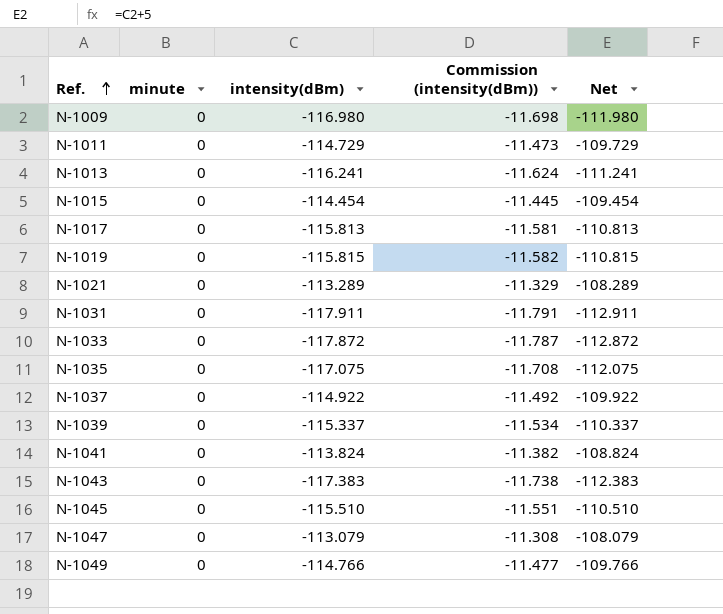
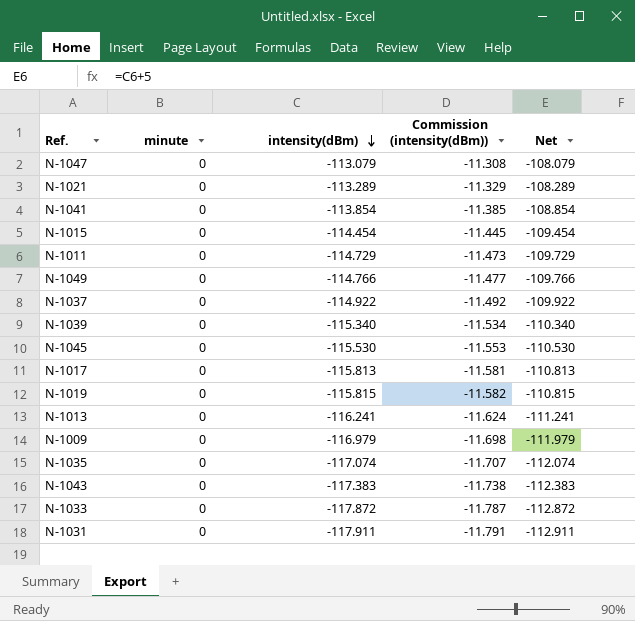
row order: Ref. ascending -> intensity(dBm) descending
N-1041 | intensity(dBm): -113.824 -> -113.854
N-1041 | Commission (intensity(dBm)): -11.382 -> -11.385
N-1041 | Net: -108.824 -> -108.854
N-1039 | intensity(dBm): -115.337 -> -115.340
N-1039 | Net: -110.337 -> -110.340
N-1045 | intensity(dBm): -115.510 -> -115.530
N-1045 | Commission (intensity(dBm)): -11.551 -> -11.553
N-1045 | Net: -110.510 -> -110.530
N-1009 | intensity(dBm): -116.980 -> -116.979
N-1009 | Net: -111.980 -> -111.979
N-1035 | intensity(dBm): -117.075 -> -117.074
N-1035 | Commission (intensity(dBm)): -11.708 -> -11.707
N-1035 | Net: -112.075 -> -112.074

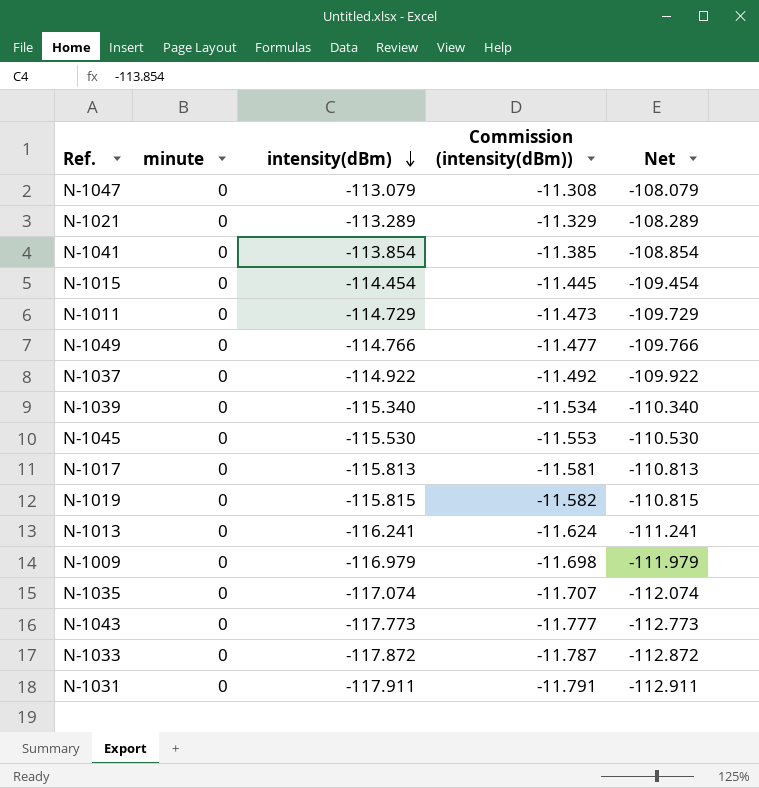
N-1043 | intensity(dBm): -117.383 -> -117.773
N-1043 | Commission (intensity(dBm)): -11.738 -> -11.777
N-1043 | Net: -112.383 -> -112.773

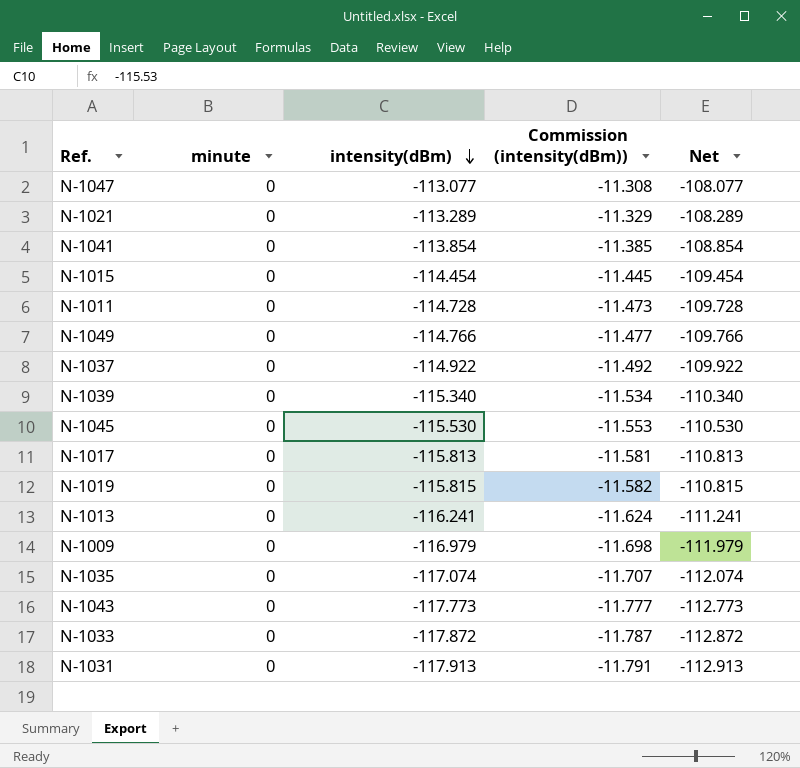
N-1047 | intensity(dBm): -113.079 -> -113.077
N-1047 | Net: -108.079 -> -108.077
N-1011 | intensity(dBm): -114.729 -> -114.728
N-1011 | Net: -109.729 -> -109.728
N-1031 | intensity(dBm): -117.911 -> -117.913
N-1031 | Net: -112.911 -> -112.913

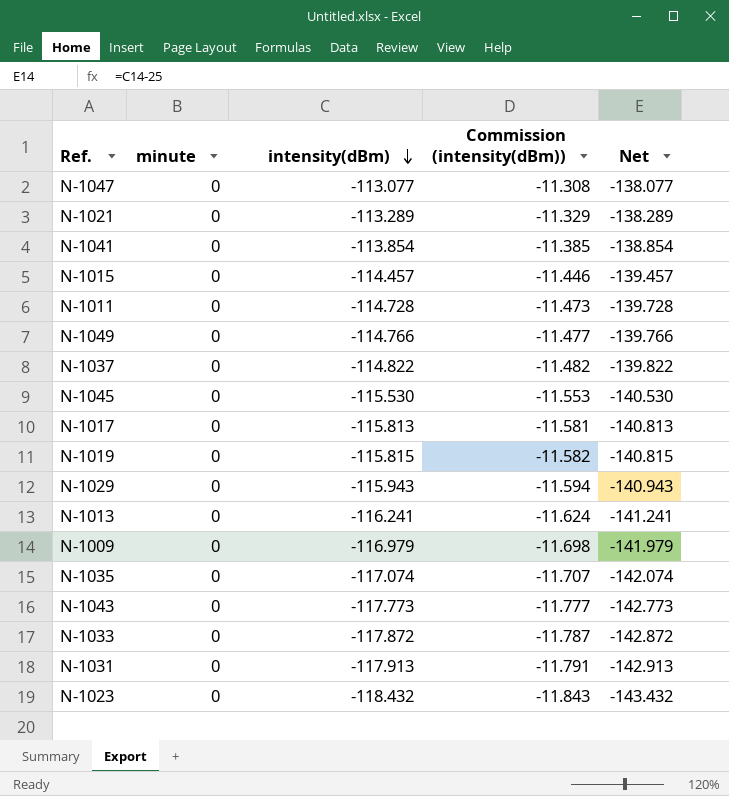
column Net | formula: [intensity(dBm)] + 5 -> [intensity(dBm)] - 25
row N-1039: 0 | -115.340 | -11.534 | -110.340 -> none
N-1015 | intensity(dBm): -114.454 -> -114.457
N-1015 | Commission (intensity(dBm)): -11.445 -> -11.446
N-1037 | intensity(dBm): -114.922 -> -114.822
N-1037 | Commission (intensity(dBm)): -11.492 -> -11.482
row N-1029: none -> 0 | -115.943 | -11.594 | -140.943
row N-1023: none -> 0 | -118.432 | -11.843 | -143.432

